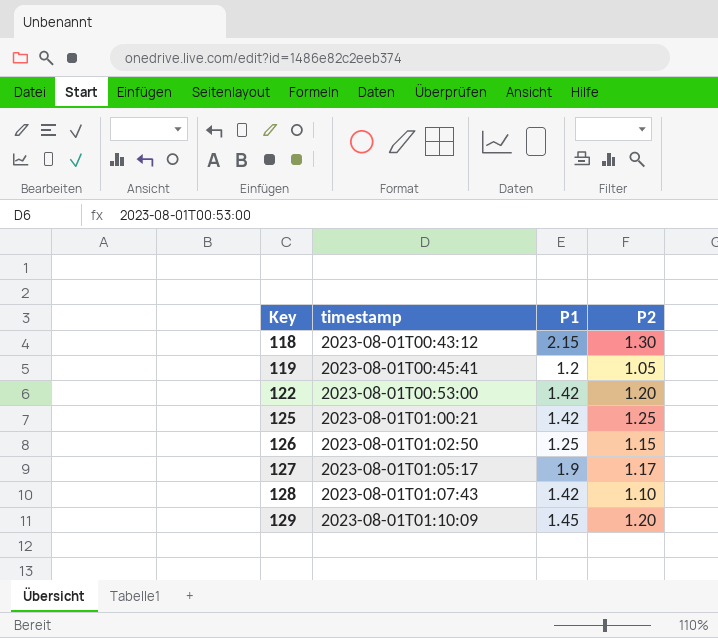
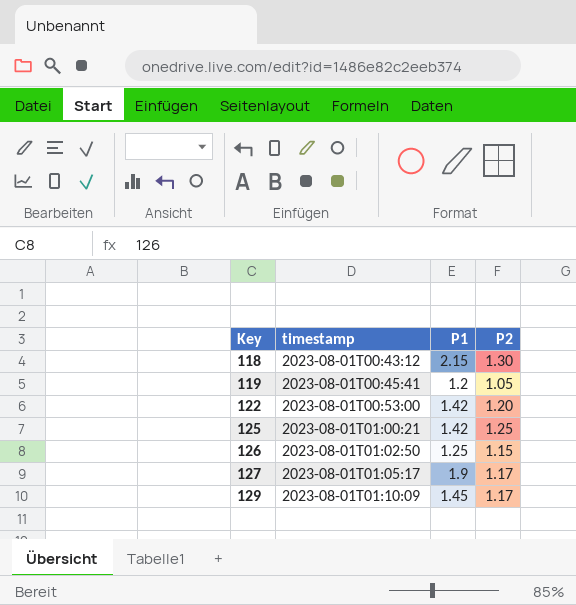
row 128: 2023-08-01T01:07:43 | 1.42 | 1.10 -> none
129 | P2: 1.20 -> 1.17

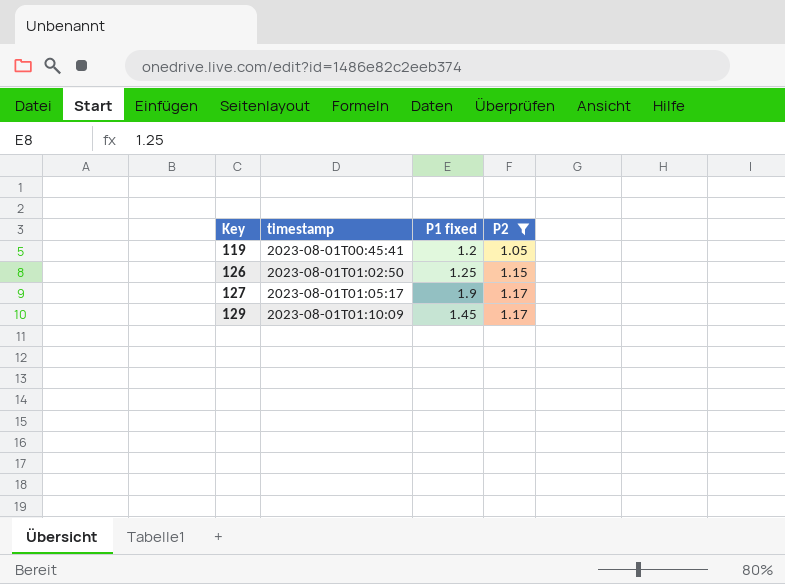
filter: none -> P2 <= 1.17
column name: P1 -> P1 fixed

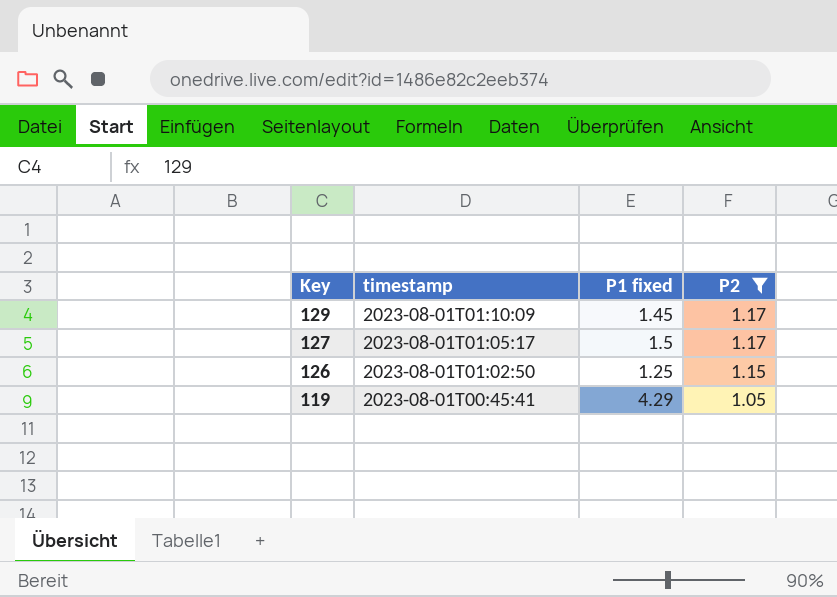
row order: Key ascending -> Key descending
127 | P1 fixed: 1.9 -> 1.5
119 | P1 fixed: 1.2 -> 4.29

